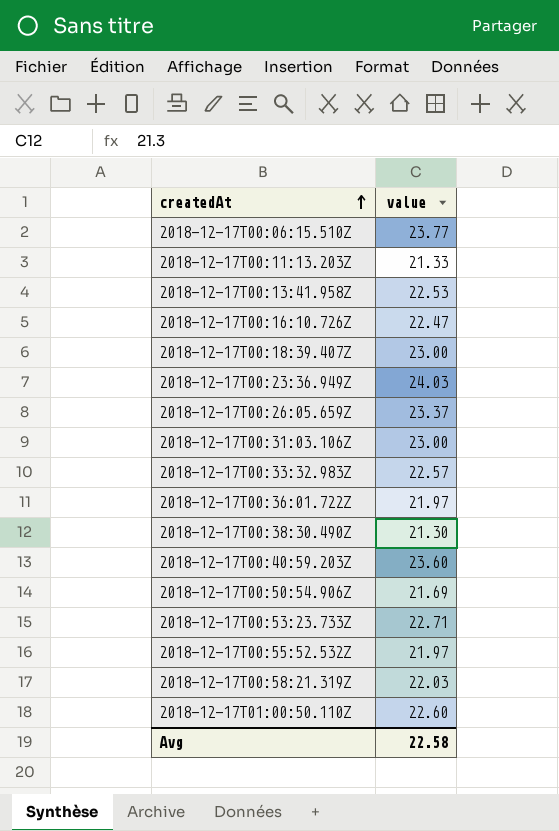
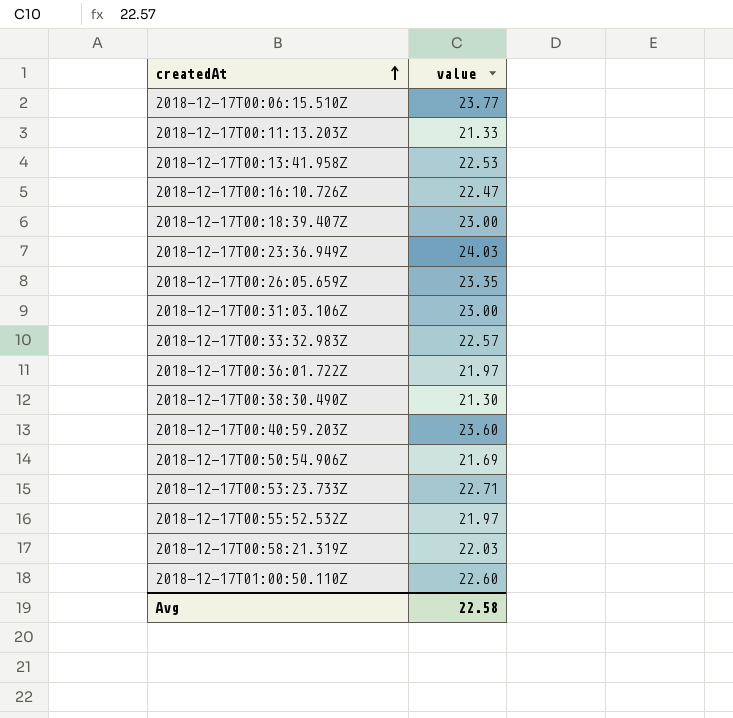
2018-12-17T00:26:05.659Z | value: 23.37 -> 23.35

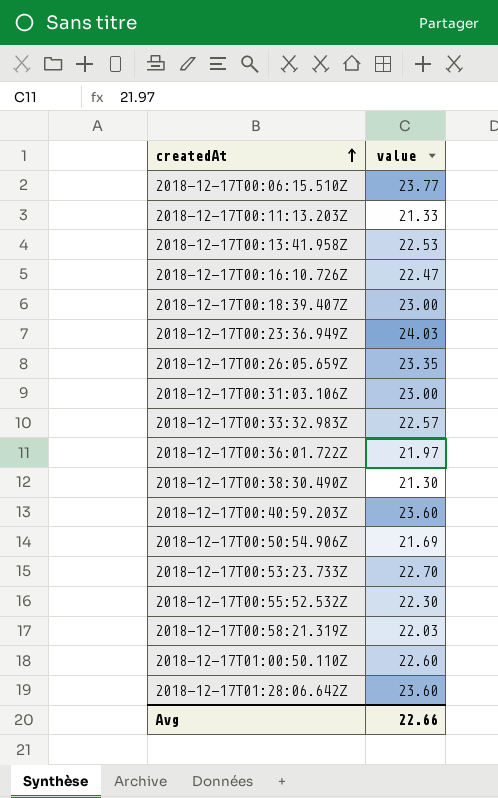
2018-12-17T00:53:23.733Z | value: 22.71 -> 22.70
2018-12-17T00:55:52.532Z | value: 21.97 -> 22.30
row 2018-12-17T01:28:06.642Z: none -> 23.60
Avg | value: 22.58 -> 22.66

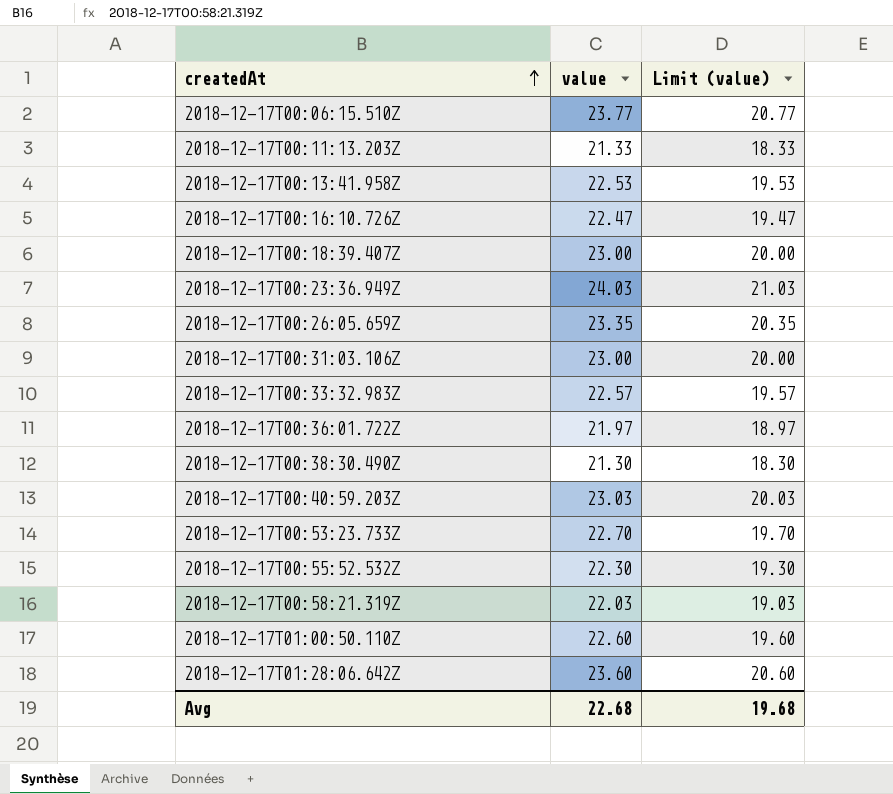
column Limit (value) | formula: none -> [value] - 3
row 2018-12-17T00:50:54.906Z: 21.69 -> none
2018-12-17T00:40:59.203Z | value: 23.60 -> 23.03
Avg | value: 22.66 -> 22.68

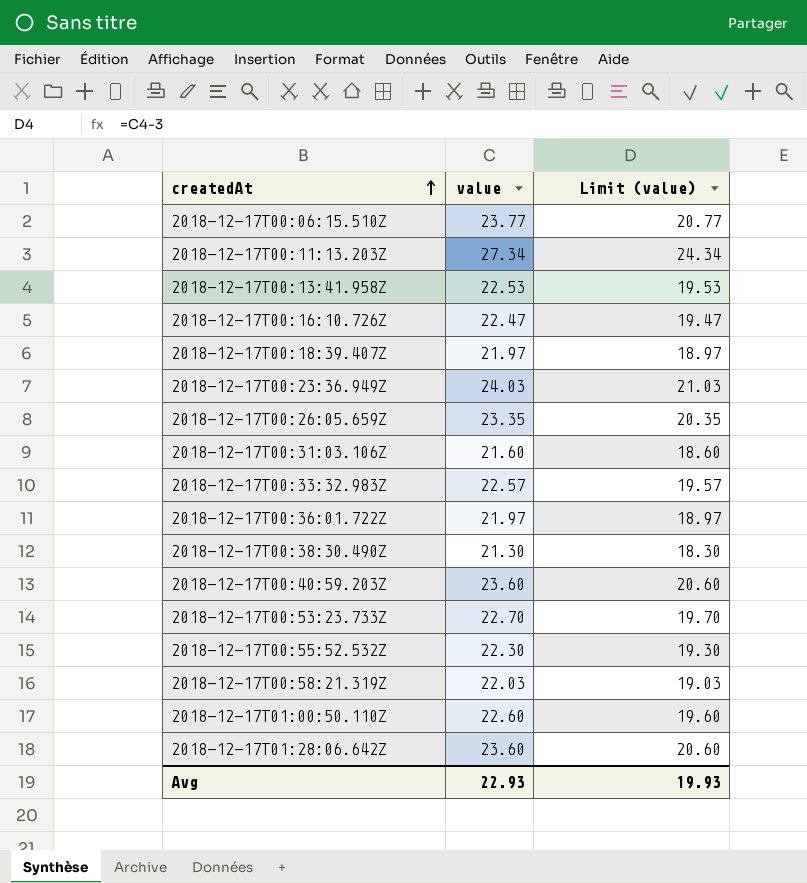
2018-12-17T00:11:13.203Z | value: 21.33 -> 27.34
2018-12-17T00:11:13.203Z | Limit (value): 18.33 -> 24.34
2018-12-17T00:18:39.407Z | value: 23.00 -> 21.97
2018-12-17T00:18:39.407Z | Limit (value): 20.00 -> 18.97
2018-12-17T00:31:03.106Z | value: 23.00 -> 21.60
2018-12-17T00:31:03.106Z | Limit (value): 20.00 -> 18.60
2018-12-17T00:40:59.203Z | value: 23.03 -> 23.60
2018-12-17T00:40:59.203Z | Limit (value): 20.03 -> 20.60
Avg | value: 22.68 -> 22.93
Avg | Limit (value): 19.68 -> 19.93

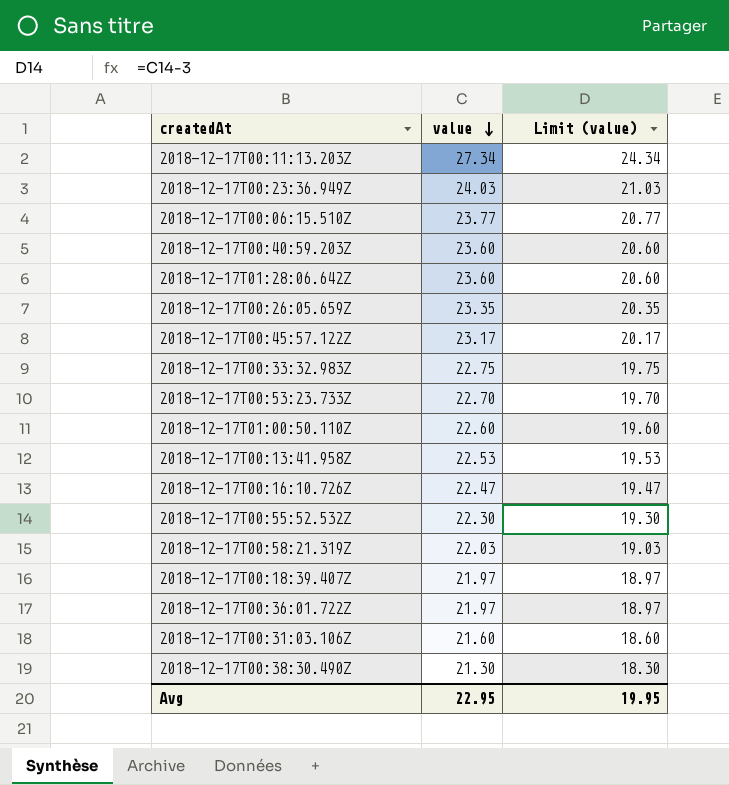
row order: createdAt ascending -> value descending
row 2018-12-17T00:45:57.122Z: none -> 23.17 | 20.17
2018-12-17T00:33:32.983Z | value: 22.57 -> 22.75
2018-12-17T00:33:32.983Z | Limit (value): 19.57 -> 19.75
Avg | value: 22.93 -> 22.95
Avg | Limit (value): 19.93 -> 19.95

